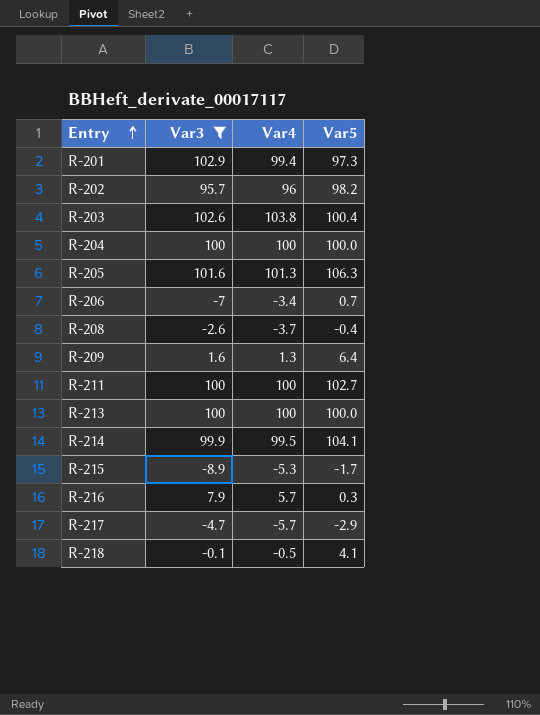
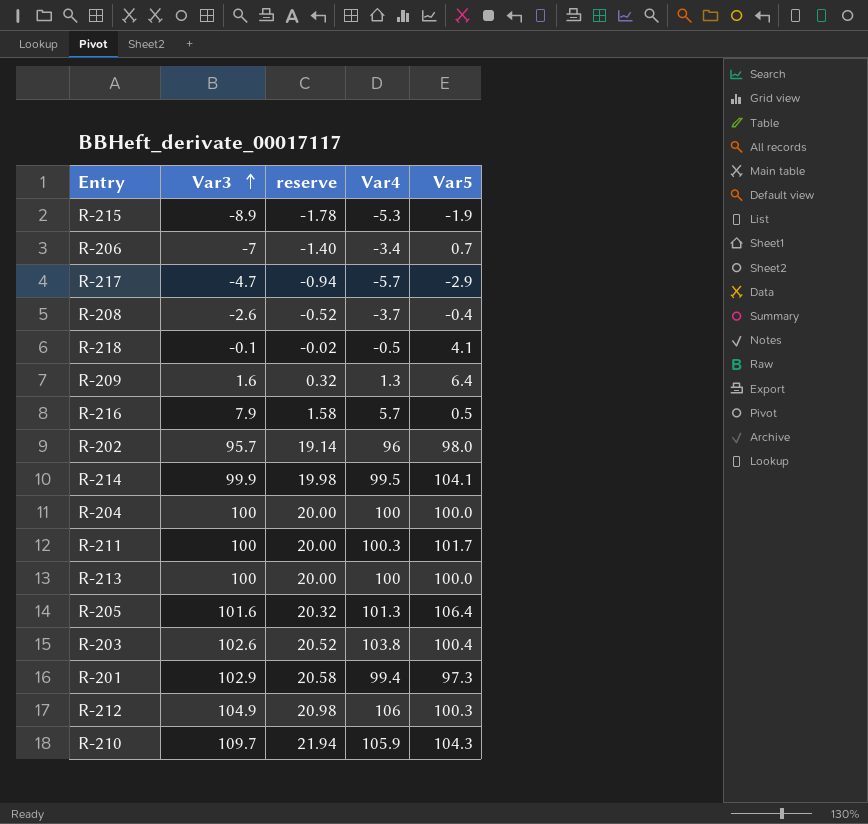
filter: Var3 <= 102.9 -> none
row order: Entry ascending -> Var3 ascending
column reserve | formula: none -> [Var3] * 0.2
R-215 | Var5: -1.7 -> -1.9
R-216 | Var5: 0.3 -> 0.5
R-202 | Var5: 98.2 -> 98.0
R-211 | Var4: 100 -> 100.3
R-211 | Var5: 102.7 -> 101.7
R-205 | Var5: 106.3 -> 106.4

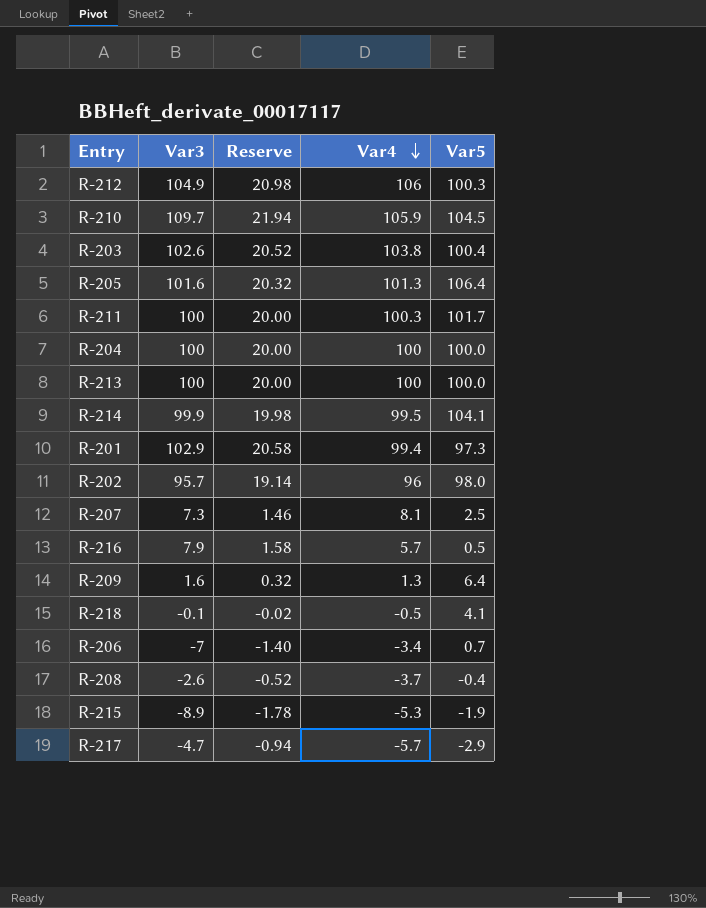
row order: Var3 ascending -> Var4 descending
column name: reserve -> Reserve
R-210 | Var5: 104.3 -> 104.5
row R-207: none -> 7.3 | 1.46 | 8.1 | 2.5

